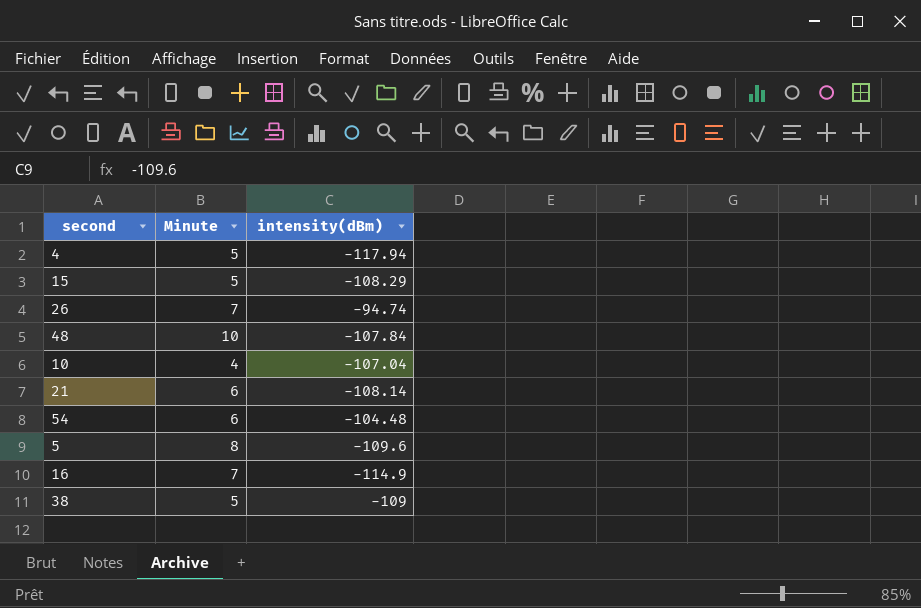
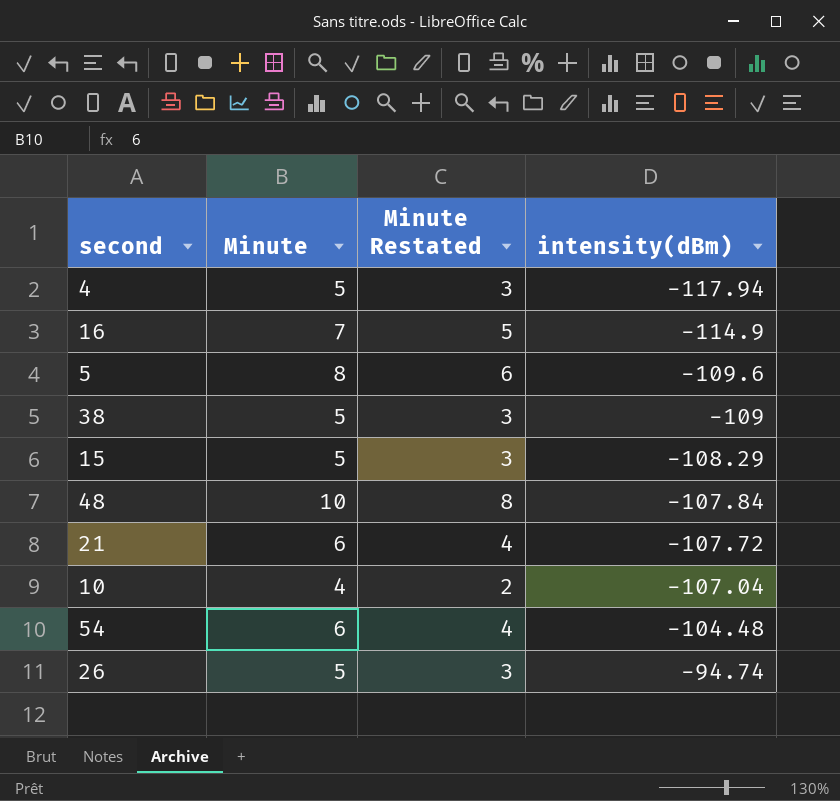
row order: none -> intensity(dBm) ascending
column Minute Restated | formula: none -> [Minute] - 2
21 | intensity(dBm): -108.14 -> -107.72
26 | Minute: 7 -> 5

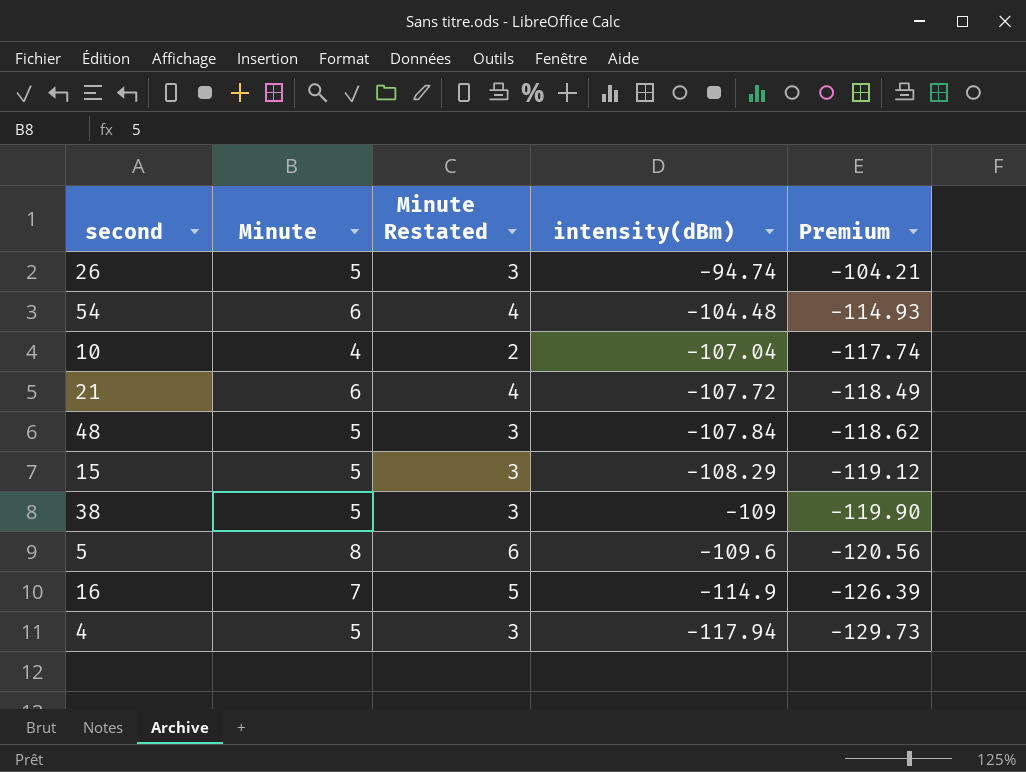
row order: intensity(dBm) ascending -> intensity(dBm) descending
column Premium | formula: none -> [intensity(dBm)] * 1.1
48 | Minute: 10 -> 5
48 | Minute Restated: 8 -> 3

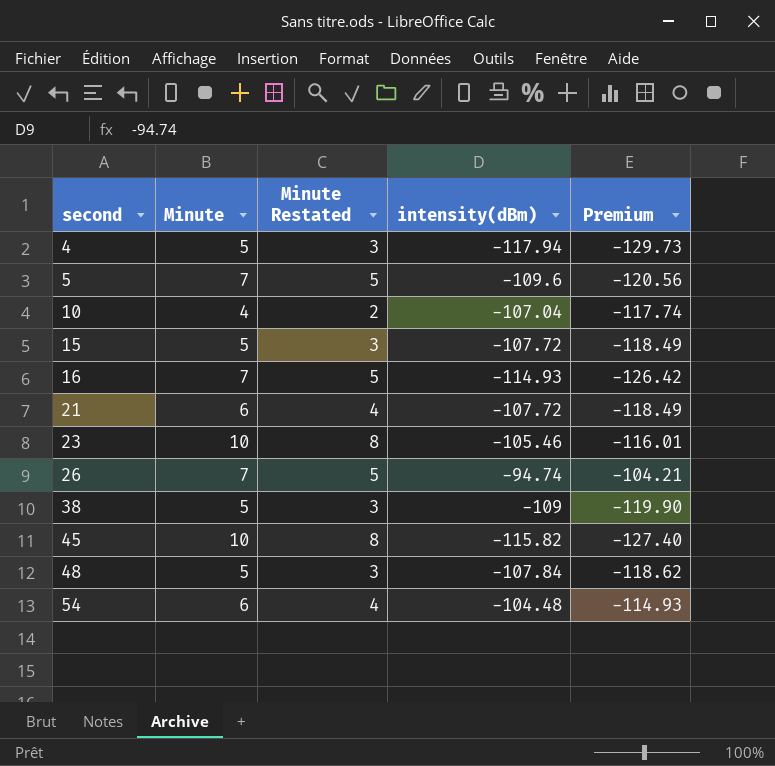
row order: intensity(dBm) descending -> second ascending
5 | Minute: 8 -> 7
5 | Minute Restated: 6 -> 5
15 | intensity(dBm): -108.29 -> -107.72
15 | Premium: -119.12 -> -118.49
16 | intensity(dBm): -114.9 -> -114.93
16 | Premium: -126.39 -> -126.42
row 23: none -> 10 | 8 | -105.46 | -116.01
26 | Minute: 5 -> 7
26 | Minute Restated: 3 -> 5
row 45: none -> 10 | 8 | -115.82 | -127.40

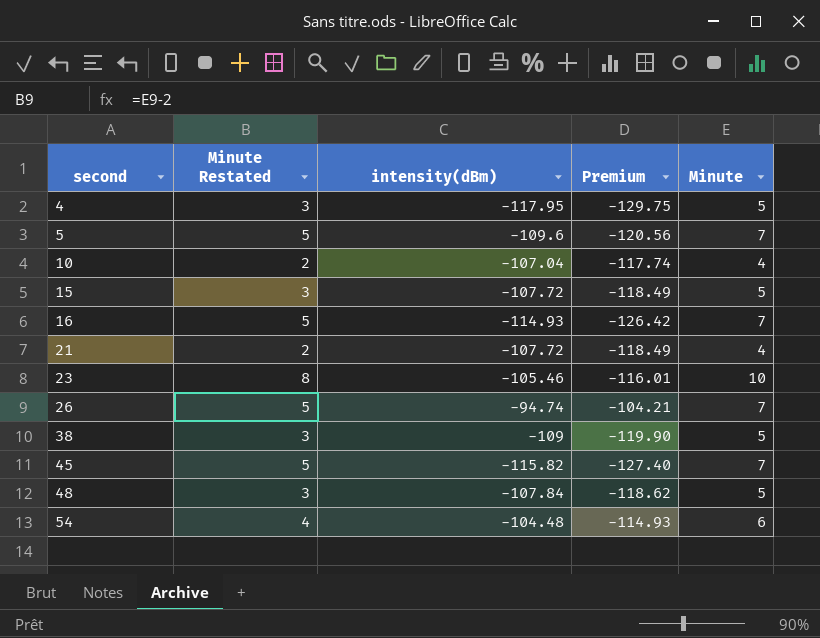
column Minute | position: 2 -> 5
4 | intensity(dBm): -117.94 -> -117.95
4 | Premium: -129.73 -> -129.75
21 | Minute Restated: 4 -> 2
21 | Minute: 6 -> 4
45 | Minute Restated: 8 -> 5
45 | Minute: 10 -> 7

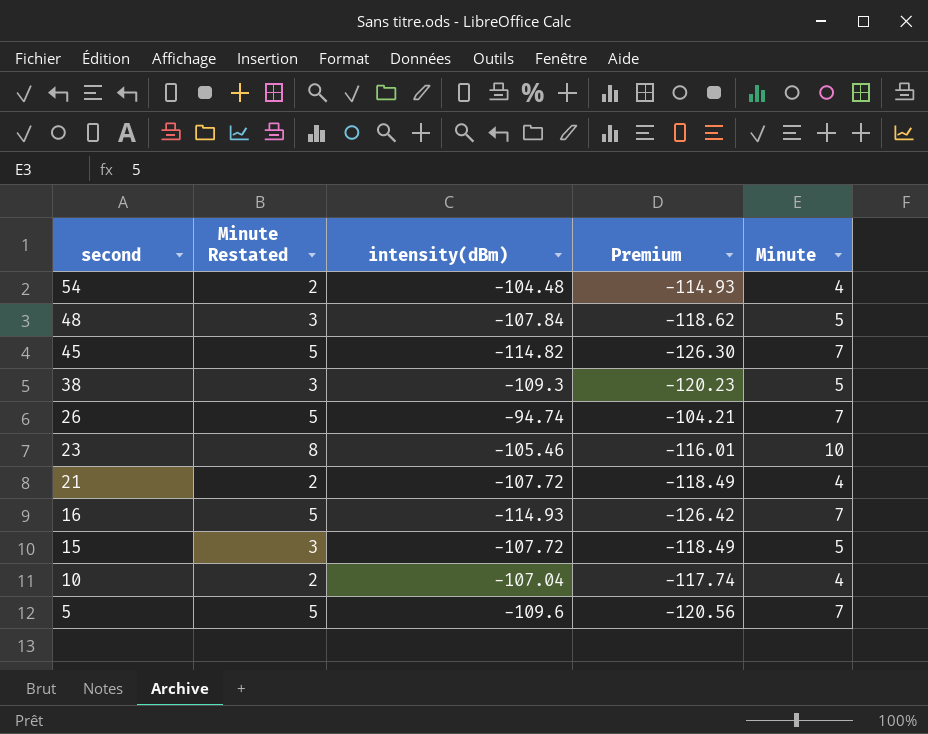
row order: second ascending -> second descending
row 4: 3 | -117.95 | -129.75 | 5 -> none
54 | Minute Restated: 4 -> 2
54 | Minute: 6 -> 4
45 | intensity(dBm): -115.82 -> -114.82
45 | Premium: -127.40 -> -126.30
38 | intensity(dBm): -109 -> -109.3
38 | Premium: -119.90 -> -120.23

